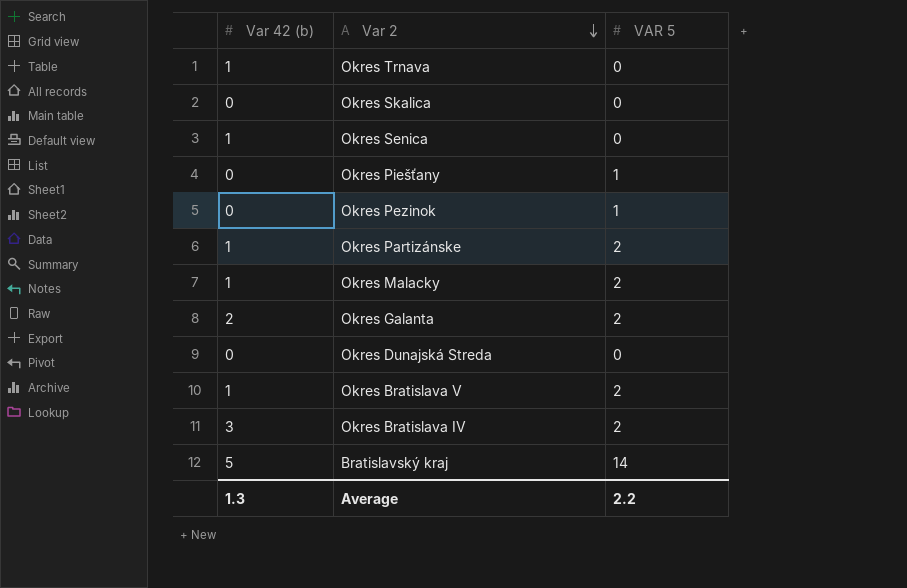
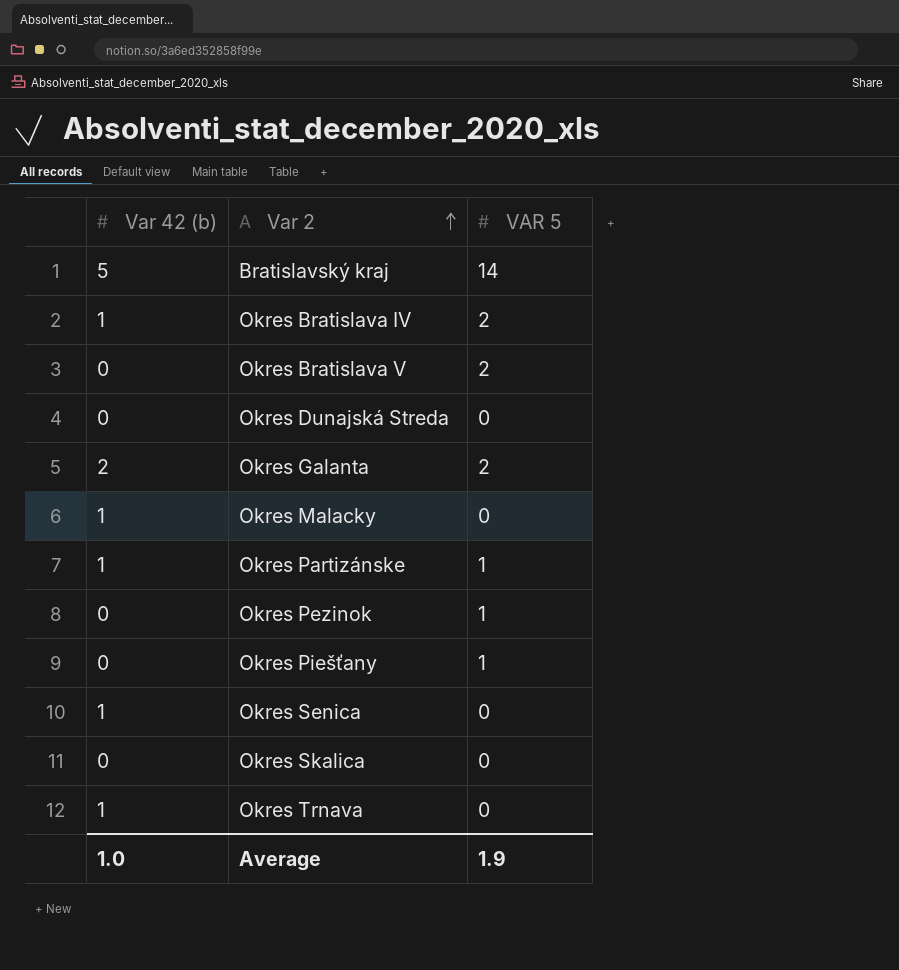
row order: Var 2 descending -> Var 2 ascending
Okres Bratislava IV | Var 42 (b): 3 -> 1
Okres Bratislava V | Var 42 (b): 1 -> 0
Okres Malacky | VAR 5: 2 -> 0
Okres Partizánske | VAR 5: 2 -> 1
Average | Var 42 (b): 1.3 -> 1.0
Average | VAR 5: 2.2 -> 1.9

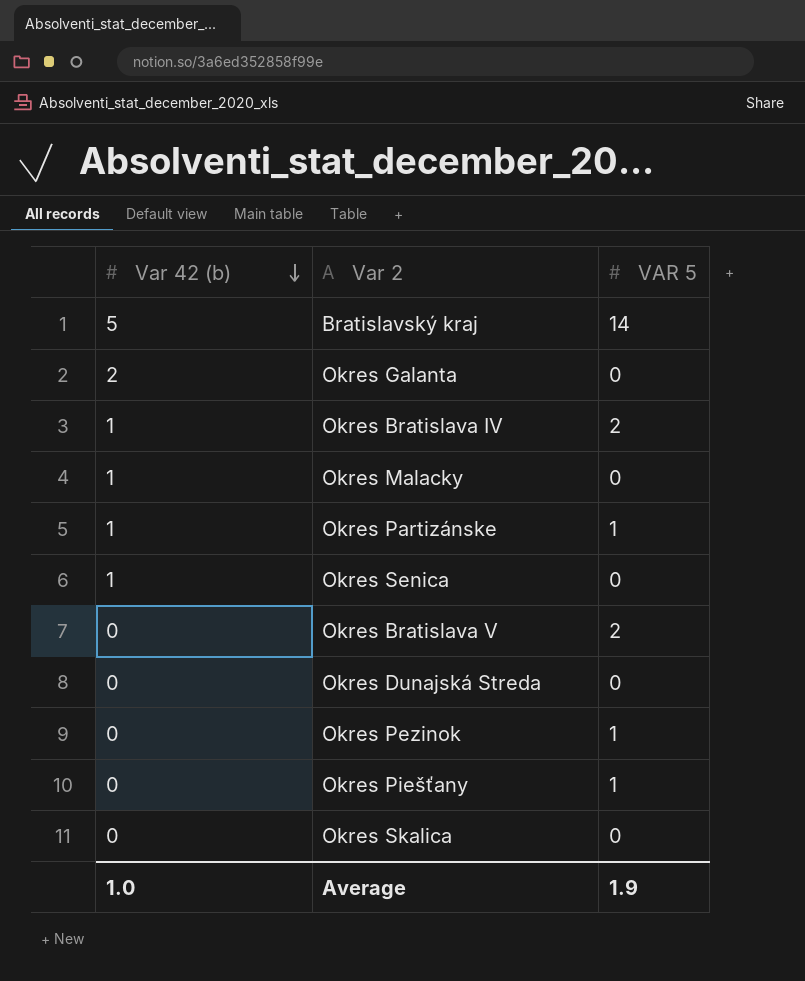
row order: Var 2 ascending -> Var 42 (b) descending
row Okres Trnava: 1 | 0 -> none
Okres Galanta | VAR 5: 2 -> 0

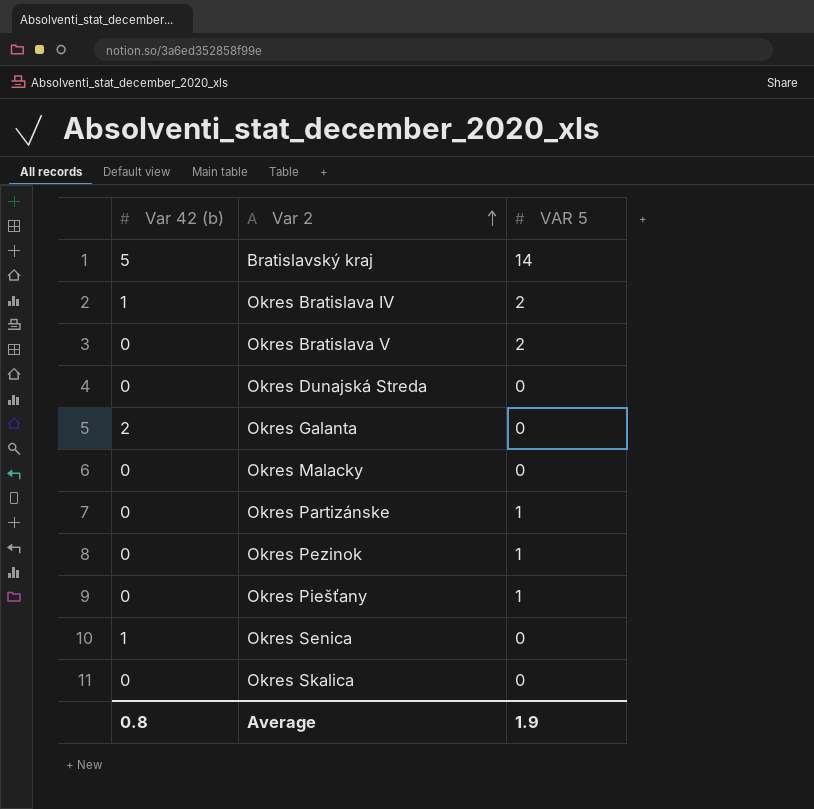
row order: Var 42 (b) descending -> Var 2 ascending
Okres Malacky | Var 42 (b): 1 -> 0
Okres Partizánske | Var 42 (b): 1 -> 0
Average | Var 42 (b): 1.0 -> 0.8

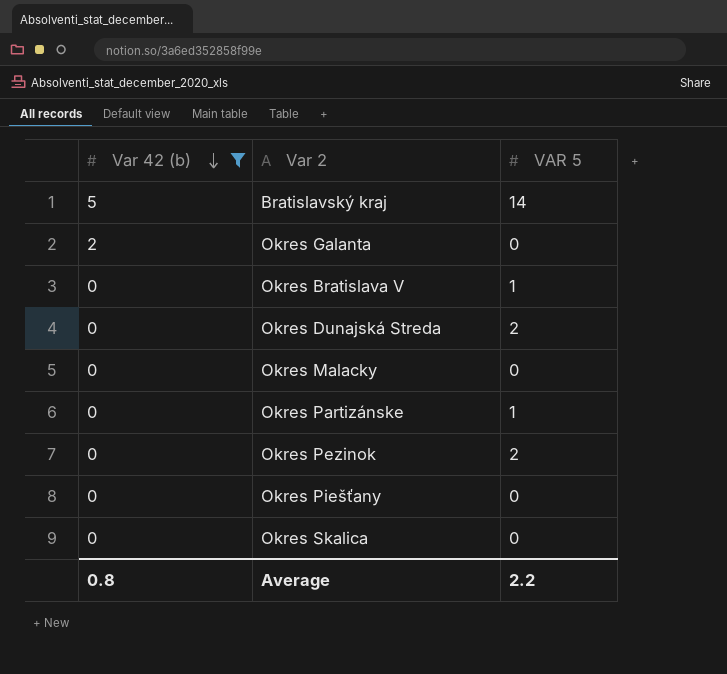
filter: none -> Var 42 (b) != 1
row order: Var 2 ascending -> Var 42 (b) descending
Okres Bratislava V | VAR 5: 2 -> 1
Okres Dunajská Streda | VAR 5: 0 -> 2
Okres Pezinok | VAR 5: 1 -> 2
Okres Piešťany | VAR 5: 1 -> 0
Average | VAR 5: 1.9 -> 2.2

